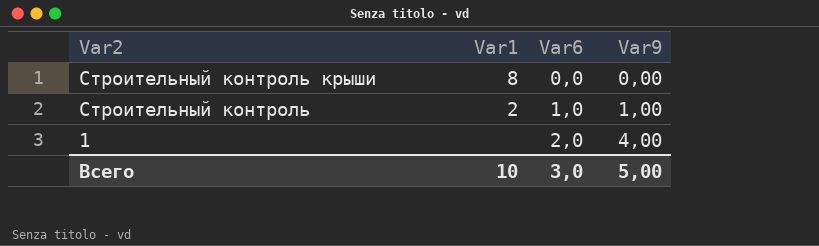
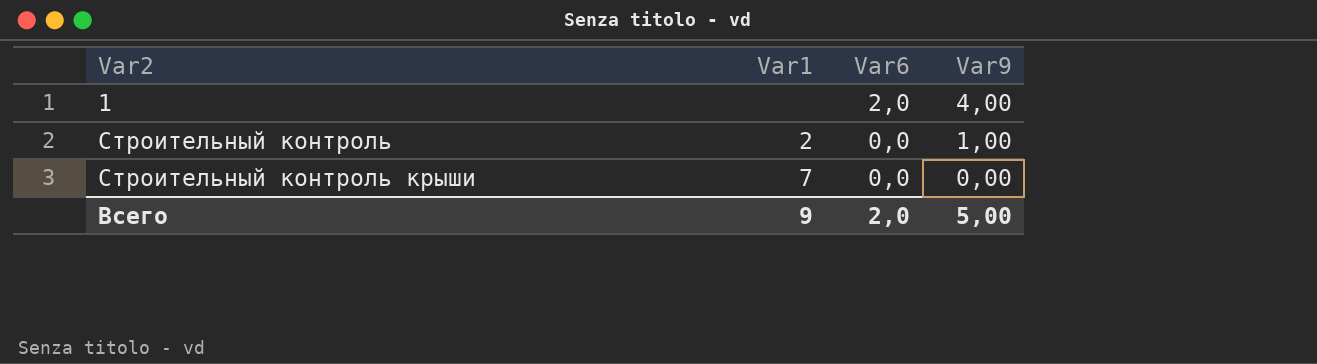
row order: Var2 descending -> Var2 ascending
Строительный контроль | Var6: 1,0 -> 0,0
Строительный контроль крыши | Var1: 8 -> 7
Всего | Var1: 10 -> 9
Всего | Var6: 3,0 -> 2,0

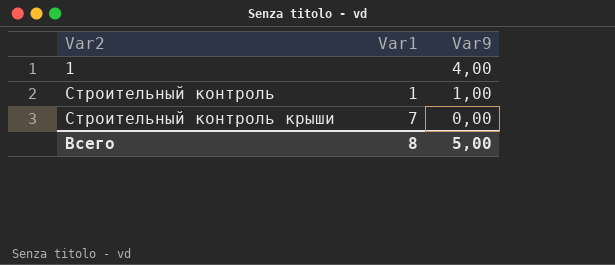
column Var6 | position: 3 -> none
Строительный контроль | Var1: 2 -> 1
Всего | Var1: 9 -> 8

